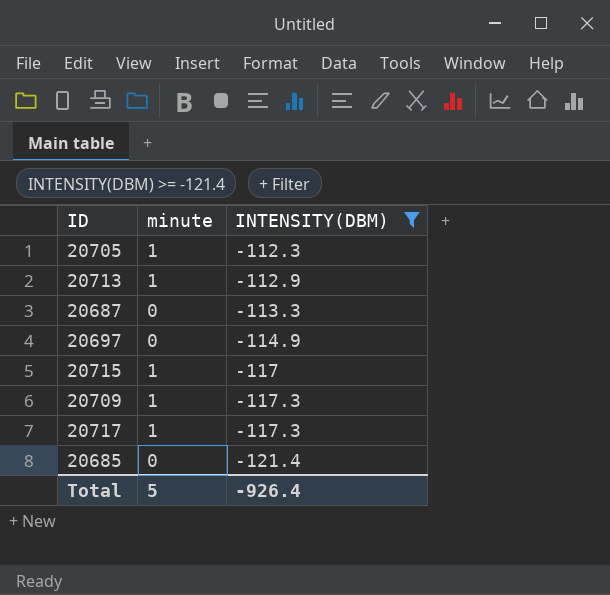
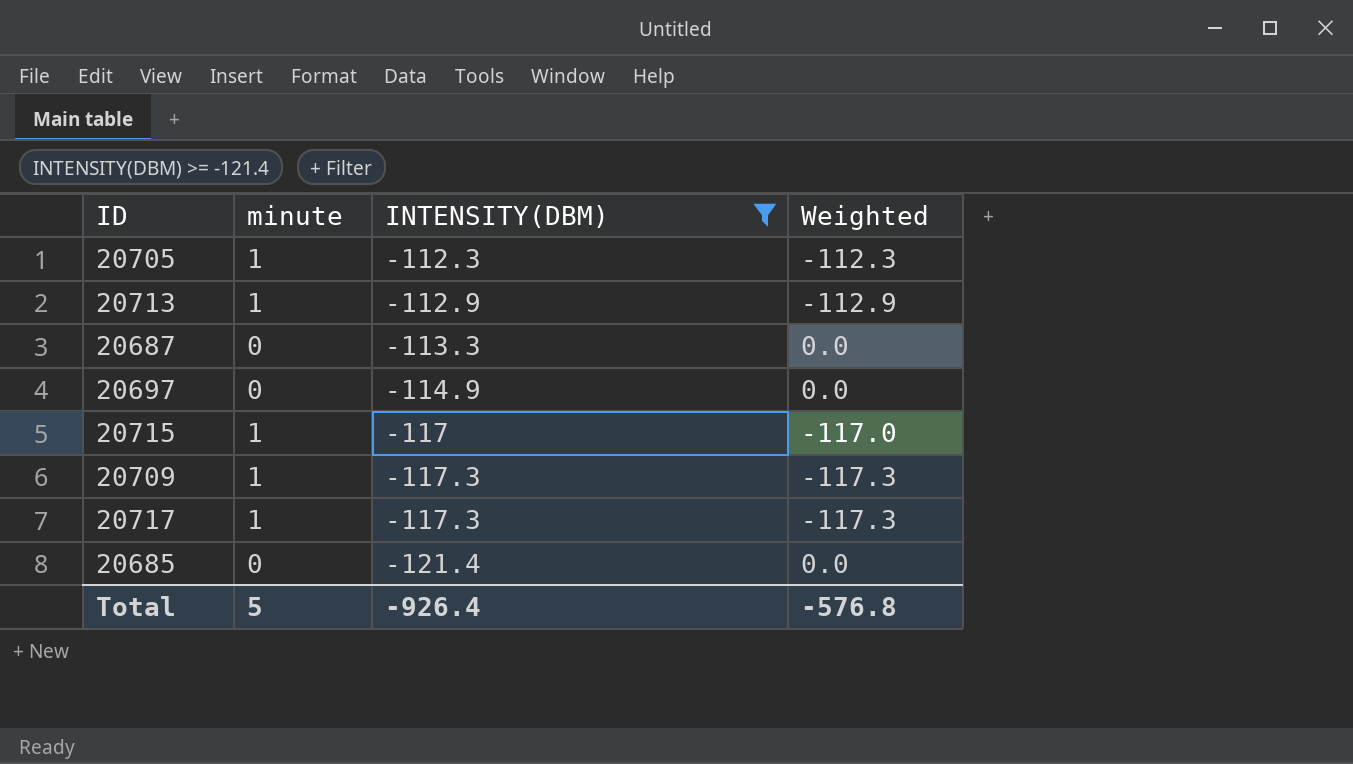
column Weighted | formula: none -> [minute] * [INTENSITY(DBM)]

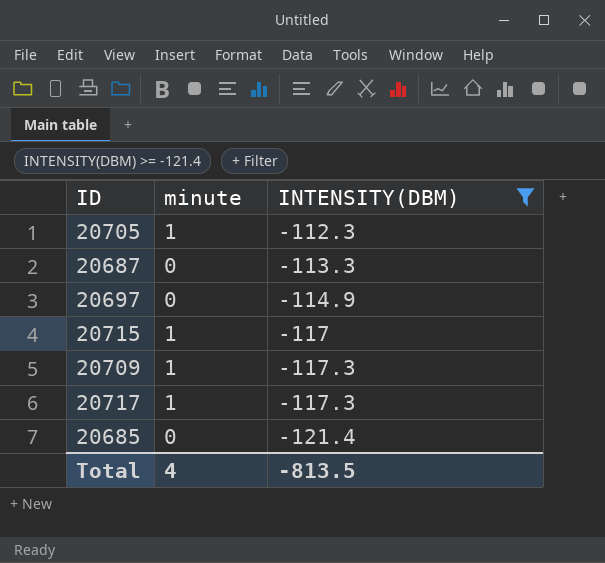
column Weighted | formula: [minute] * [INTENSITY(DBM)] -> none
row 20713: 1 | -112.9 | -112.9 -> none
Total | minute: 5 -> 4
Total | INTENSITY(DBM): -926.4 -> -813.5

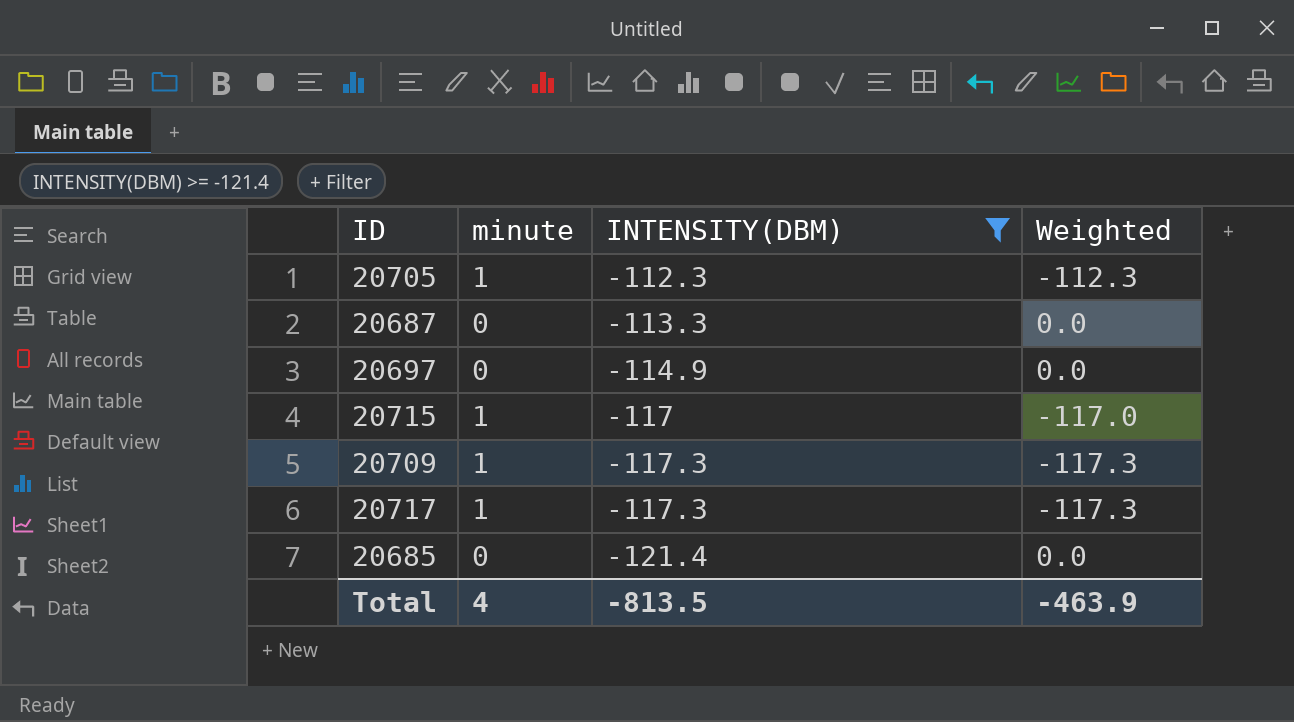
column Weighted | formula: none -> [minute] * [INTENSITY(DBM)]

